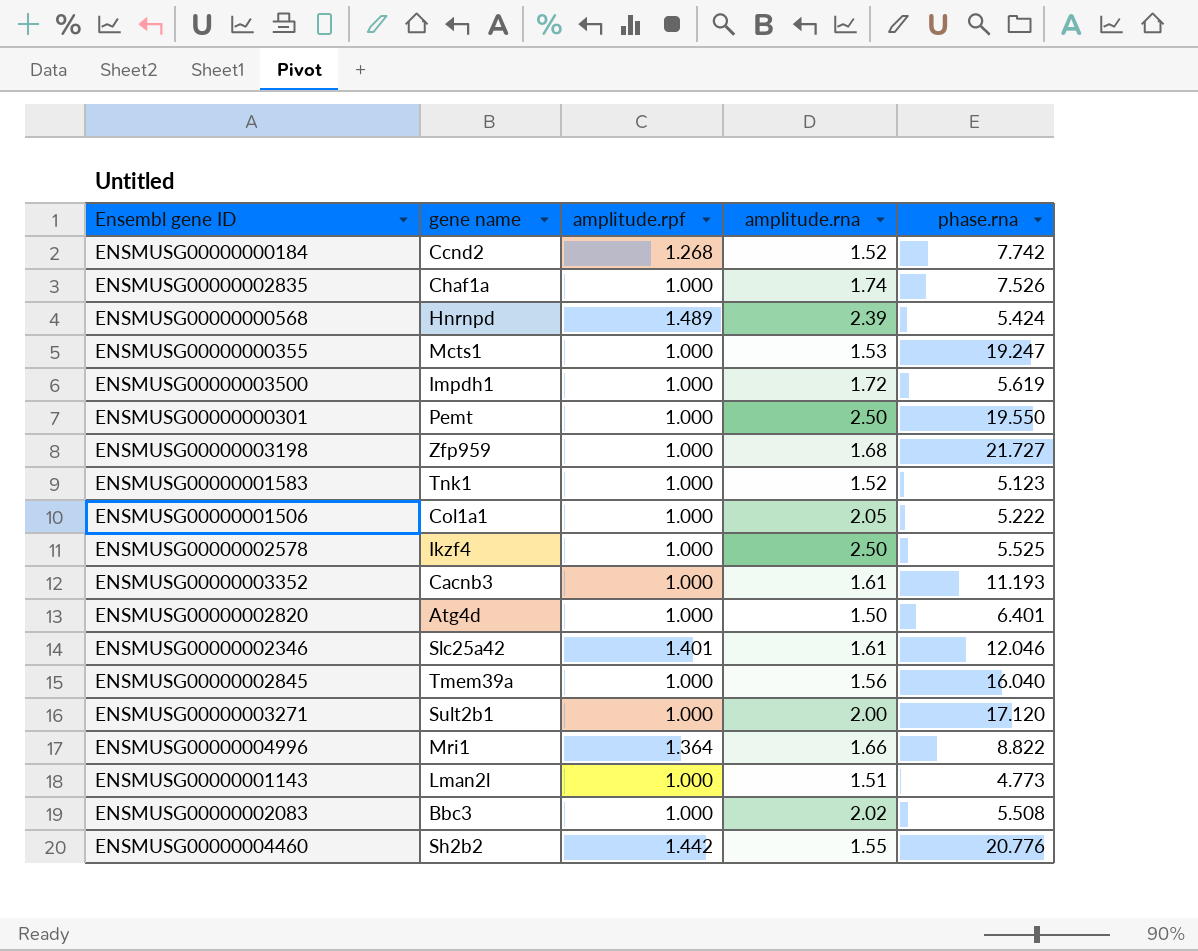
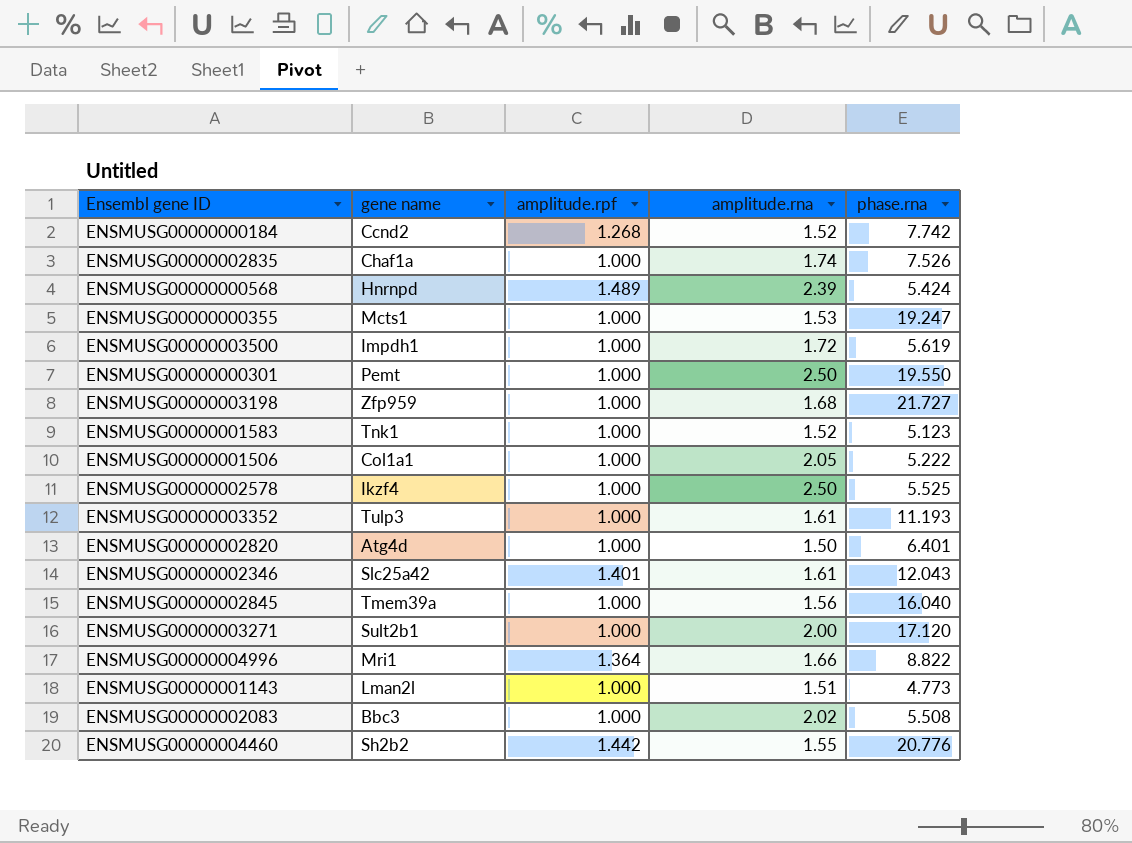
ENSMUSG00000003352 | gene name: Cacnb3 -> Tulp3
ENSMUSG00000002346 | phase.rna: 12.046 -> 12.043

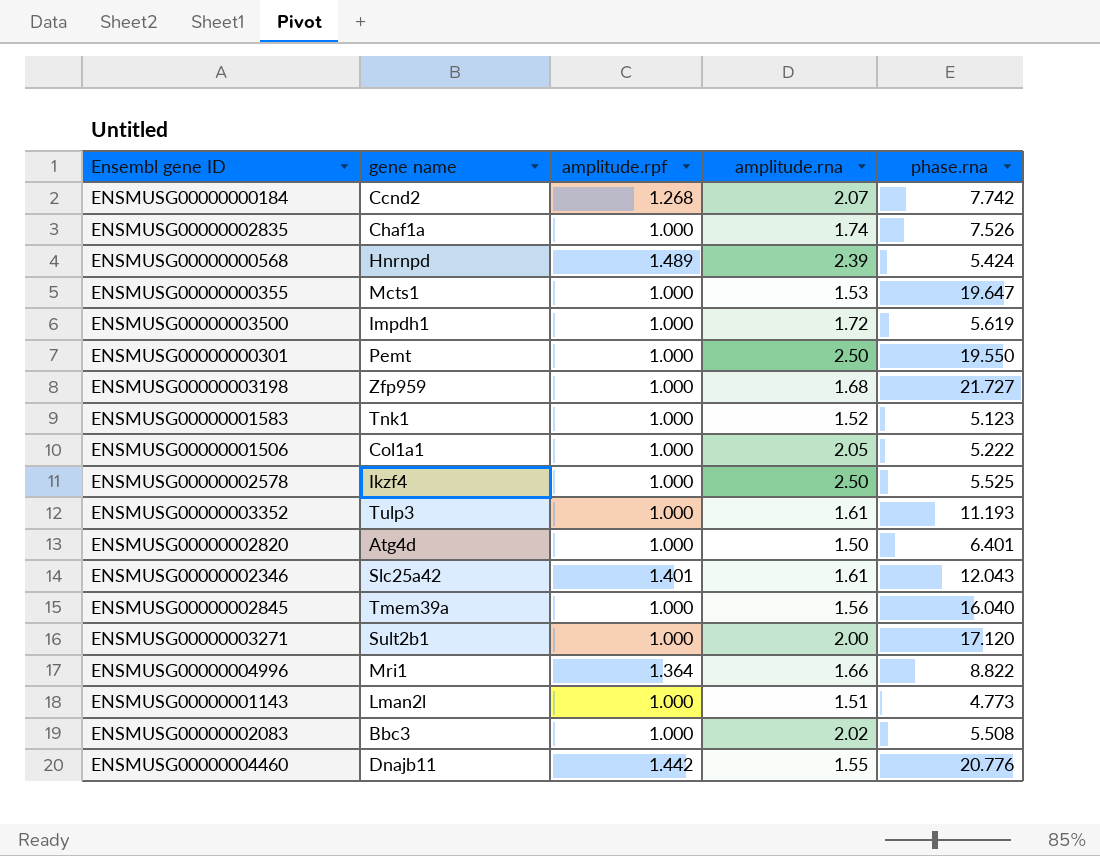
ENSMUSG00000000184 | amplitude.rna: 1.52 -> 2.07
ENSMUSG00000000355 | phase.rna: 19.247 -> 19.647
ENSMUSG00000004460 | gene name: Sh2b2 -> Dnajb11

